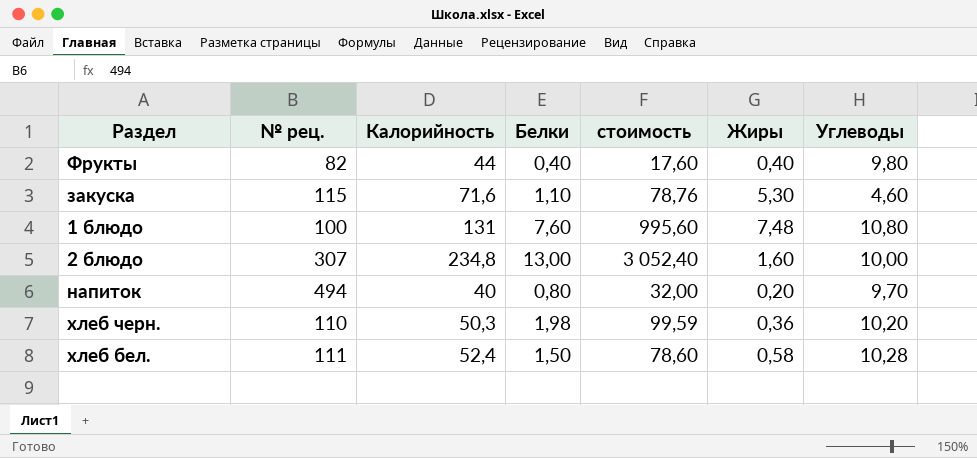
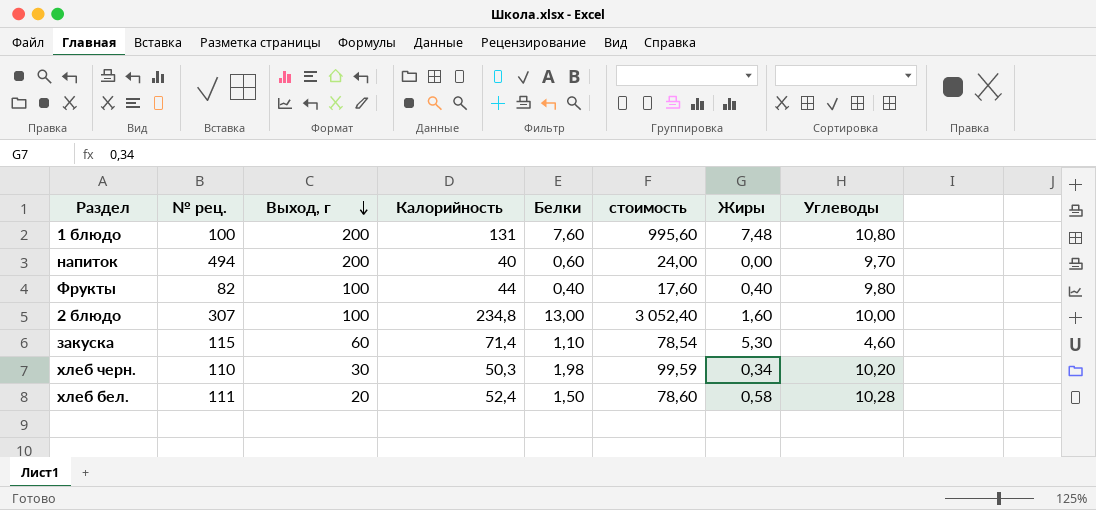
row order: none -> Выход, г descending
column Выход, г | position: none -> 3
напиток | Белки: 0,80 -> 0,60
напиток | стоимость: 32,00 -> 24,00
напиток | Жиры: 0,20 -> 0,00
закуска | Калорийность: 71,6 -> 71,4
закуска | стоимость: 78,76 -> 78,54
хлеб черн. | Жиры: 0,36 -> 0,34

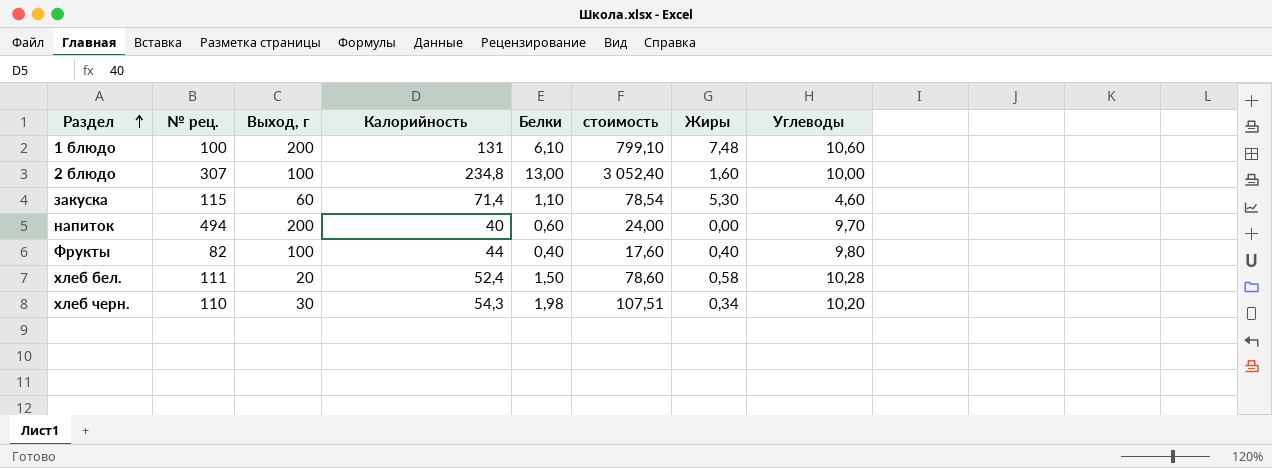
row order: Выход, г descending -> Раздел ascending
1 блюдо | Белки: 7,60 -> 6,10
1 блюдо | стоимость: 995,60 -> 799,10
1 блюдо | Углеводы: 10,80 -> 10,60
хлеб черн. | Калорийность: 50,3 -> 54,3
хлеб черн. | стоимость: 99,59 -> 107,51

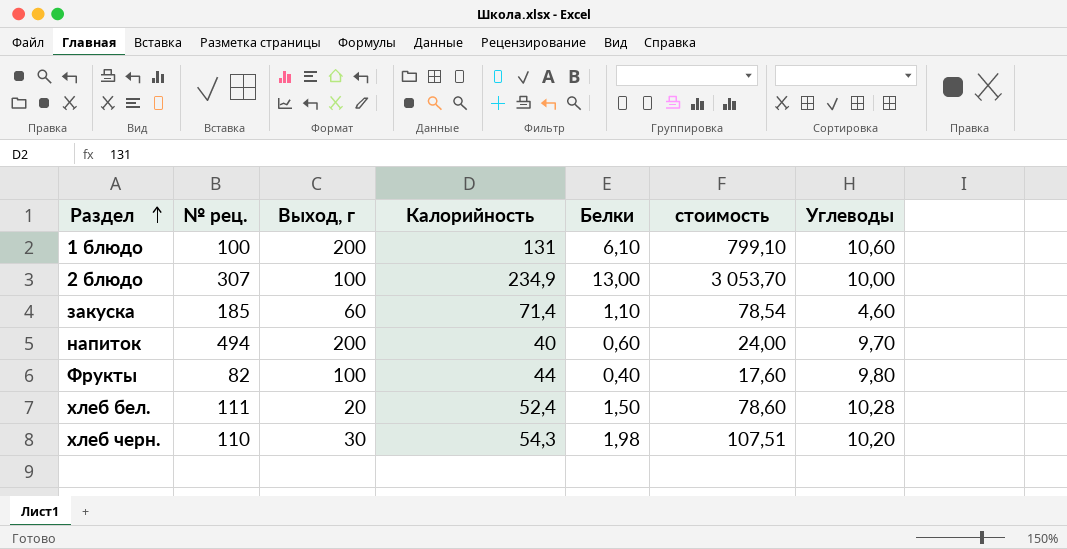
column Жиры | position: 7 -> none
2 блюдо | Калорийность: 234,8 -> 234,9
2 блюдо | стоимость: 3 052,40 -> 3 053,70
закуска | № рец.: 115 -> 185

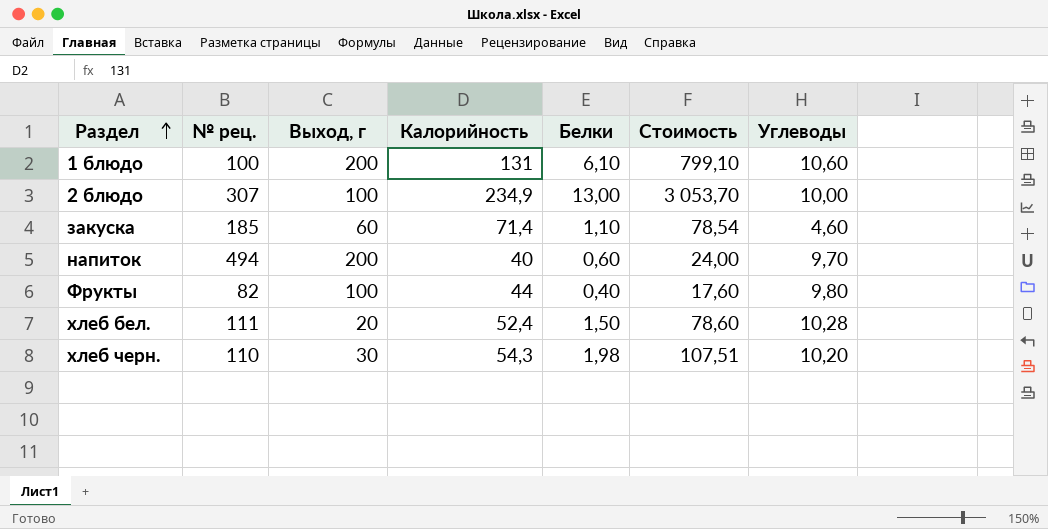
column name: стоимость -> Стоимость

